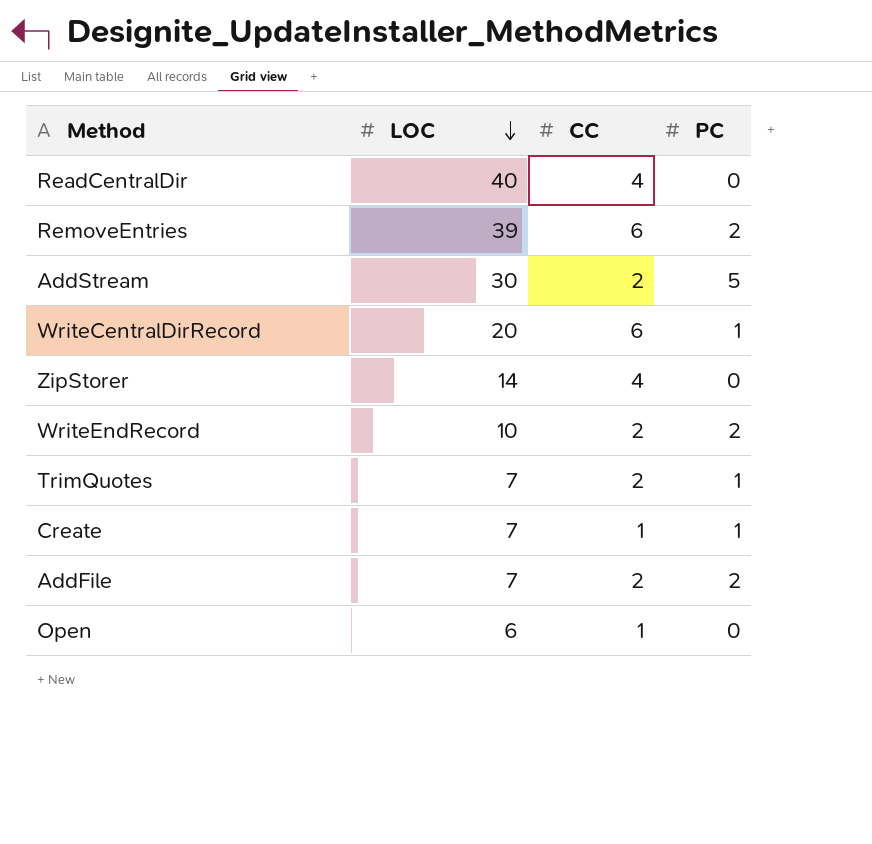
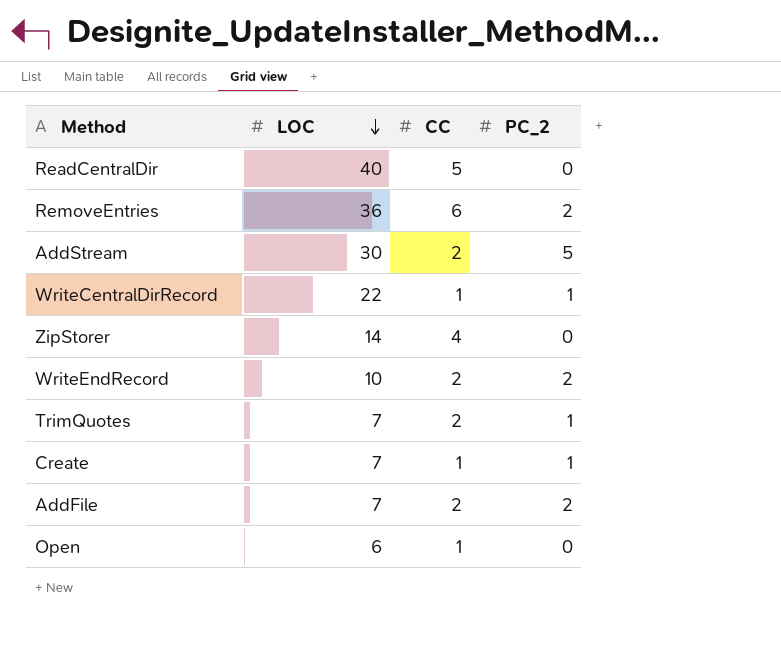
column name: PC -> PC_2
ReadCentralDir | CC: 4 -> 5
RemoveEntries | LOC: 39 -> 36
WriteCentralDirRecord | LOC: 20 -> 22
WriteCentralDirRecord | CC: 6 -> 1

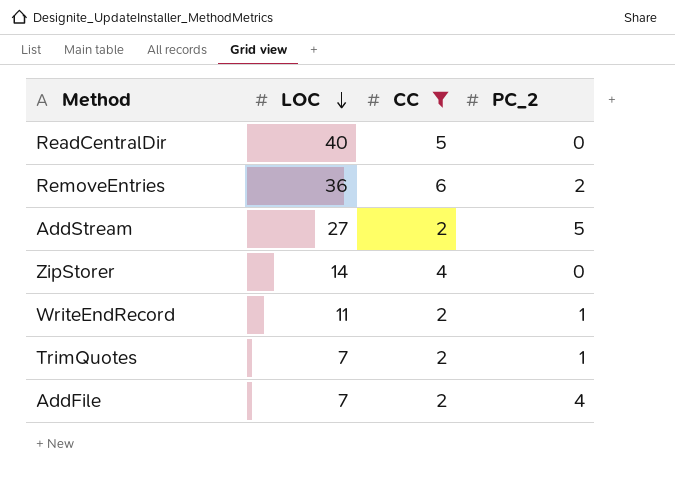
filter: none -> CC != 1
AddStream | LOC: 30 -> 27
WriteEndRecord | LOC: 10 -> 11
WriteEndRecord | PC_2: 2 -> 1
AddFile | PC_2: 2 -> 4

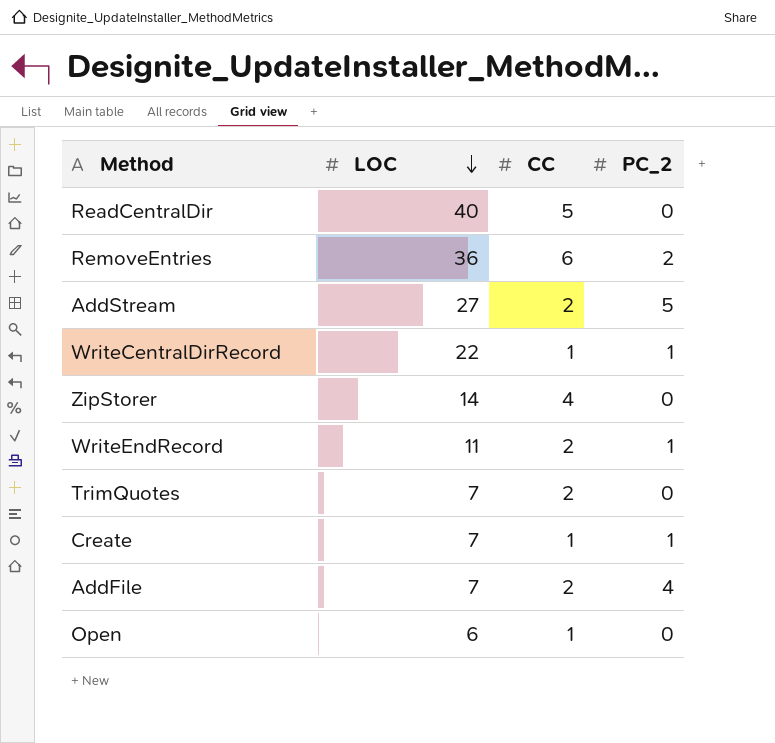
filter: CC != 1 -> none
TrimQuotes | PC_2: 1 -> 0

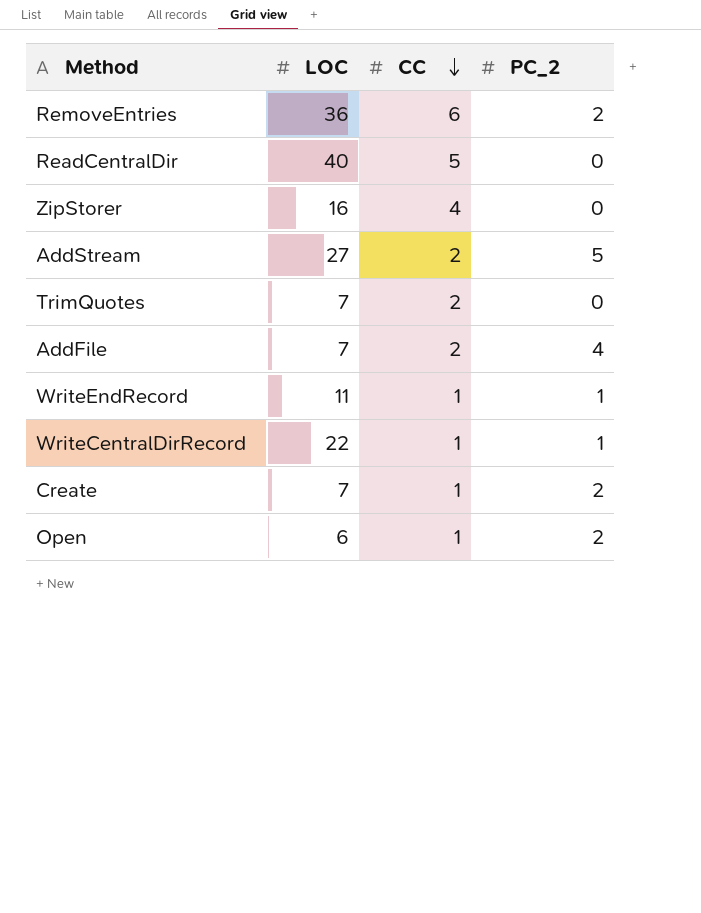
row order: LOC descending -> CC descending
ZipStorer | LOC: 14 -> 16
WriteEndRecord | CC: 2 -> 1
Create | PC_2: 1 -> 2
Open | PC_2: 0 -> 2

